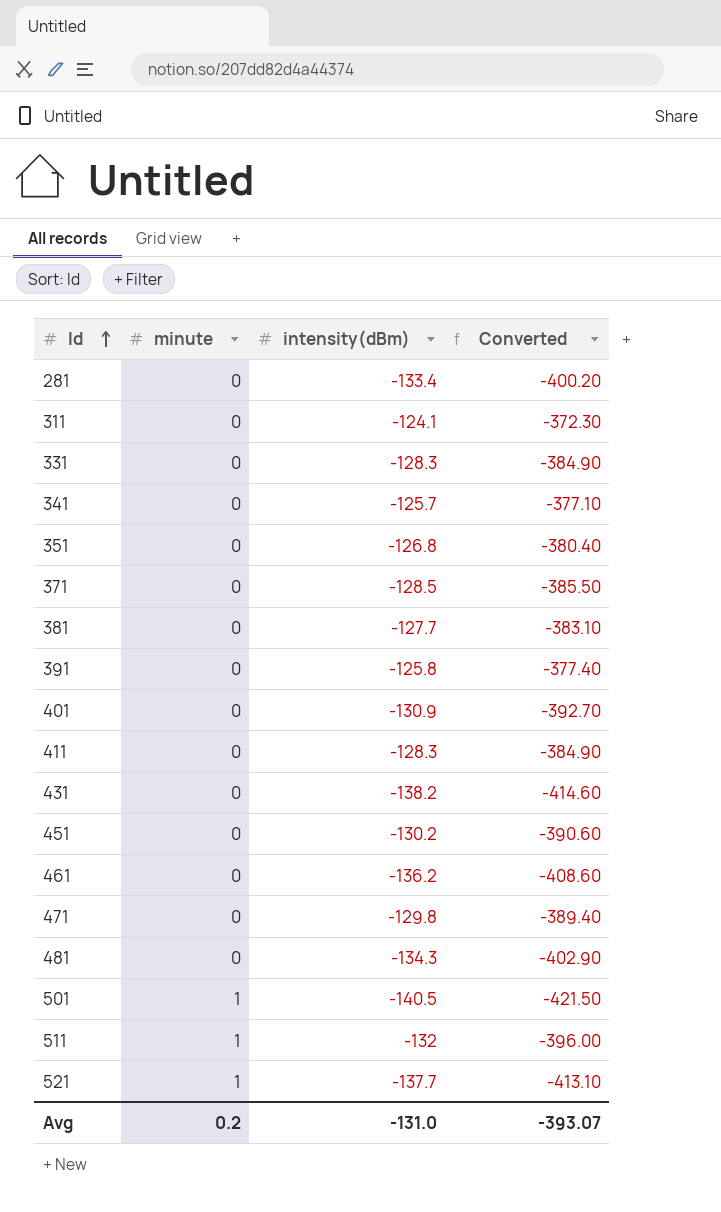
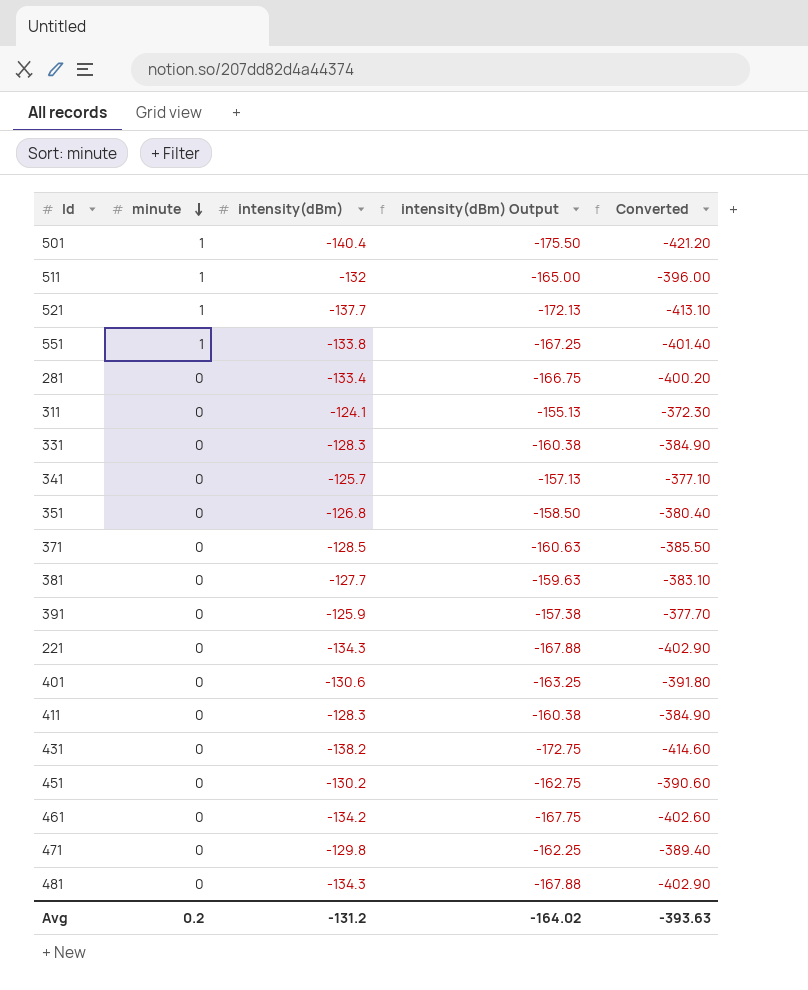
row order: Id ascending -> minute descending
column intensity(dBm) Output | formula: none -> [intensity(dBm)] * 1.25
501 | intensity(dBm): -140.5 -> -140.4
501 | Converted: -421.50 -> -421.20
row 551: none -> 1 | -133.8 | -167.25 | -401.40
391 | intensity(dBm): -125.8 -> -125.9
391 | Converted: -377.40 -> -377.70
row 221: none -> 0 | -134.3 | -167.88 | -402.90
401 | intensity(dBm): -130.9 -> -130.6
401 | Converted: -392.70 -> -391.80
461 | intensity(dBm): -136.2 -> -134.2
461 | Converted: -408.60 -> -402.60
Avg | intensity(dBm): -131.0 -> -131.2
Avg | Converted: -393.07 -> -393.63

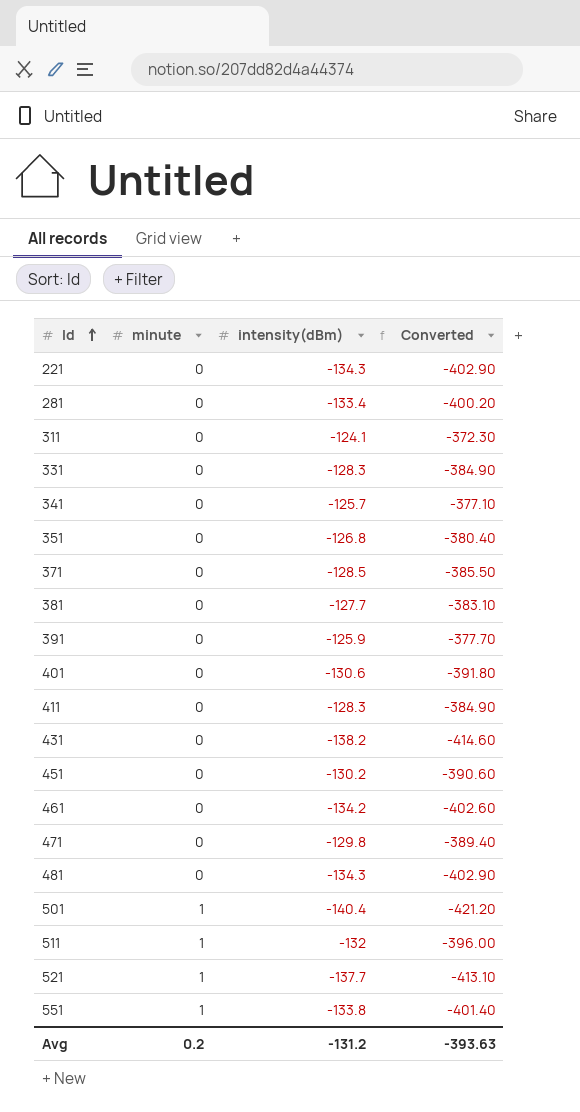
row order: minute descending -> Id ascending
column intensity(dBm) Output | formula: [intensity(dBm)] * 1.25 -> none

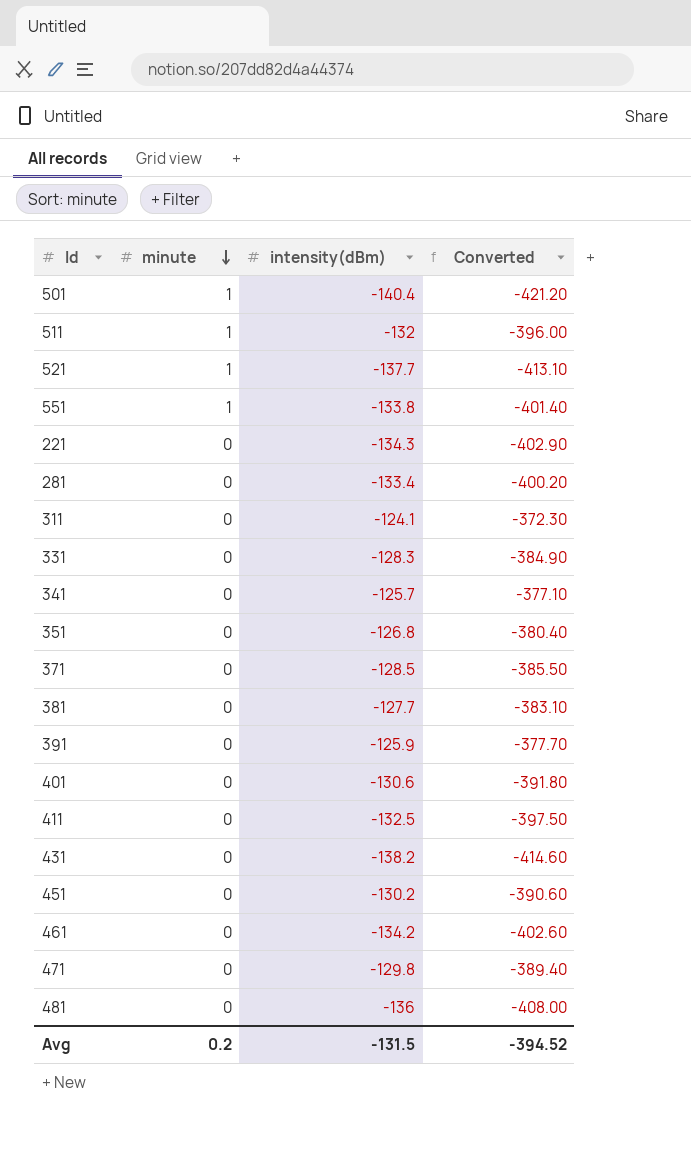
row order: Id ascending -> minute descending
411 | intensity(dBm): -128.3 -> -132.5
411 | Converted: -384.90 -> -397.50
481 | intensity(dBm): -134.3 -> -136
481 | Converted: -402.90 -> -408.00
Avg | intensity(dBm): -131.2 -> -131.5
Avg | Converted: -393.63 -> -394.52

